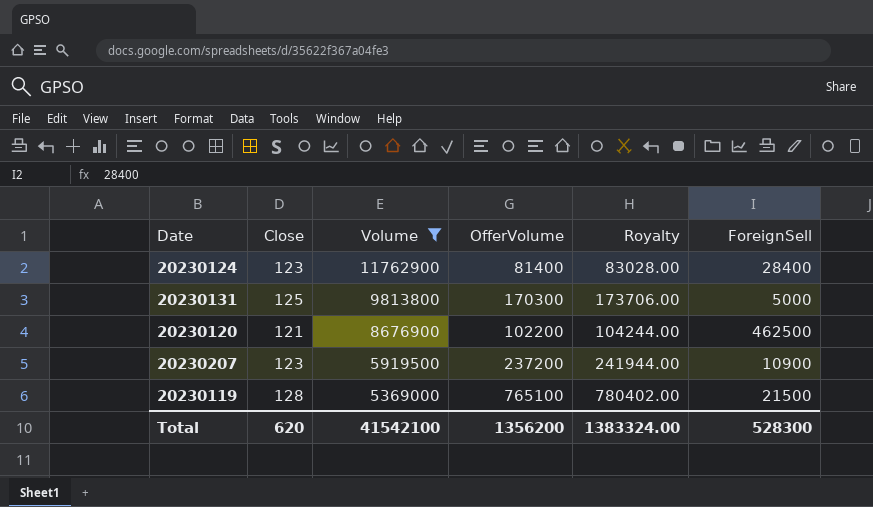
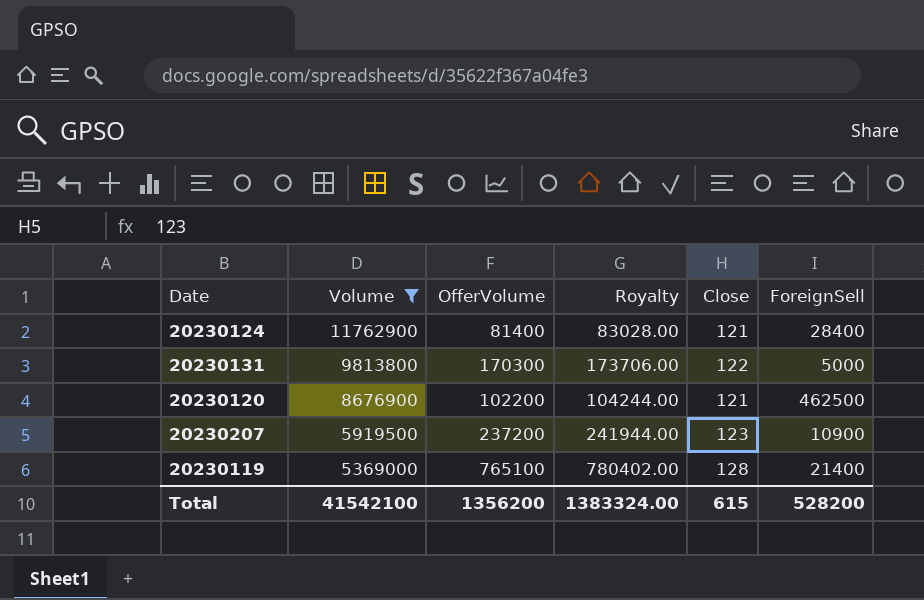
column Close | position: 2 -> 5
20230124 | Close: 123 -> 121
20230131 | Close: 125 -> 122
20230119 | ForeignSell: 21500 -> 21400
Total | Close: 620 -> 615
Total | ForeignSell: 528300 -> 528200

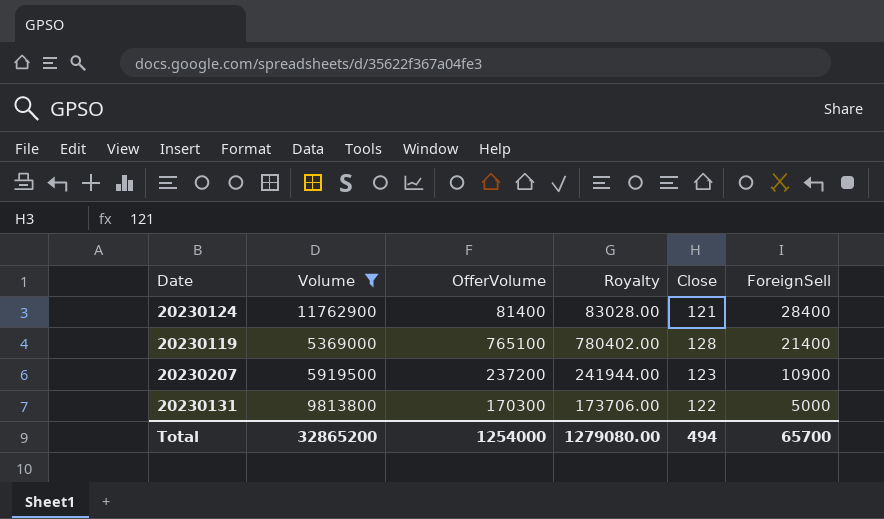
row order: Volume descending -> ForeignSell descending
row 20230120: 8676900 | 102200 | 104244.00 | 121 | 462500 -> none
Total | Volume: 41542100 -> 32865200
Total | OfferVolume: 1356200 -> 1254000
Total | Royalty: 1383324.00 -> 1279080.00
Total | Close: 615 -> 494
Total | ForeignSell: 528200 -> 65700

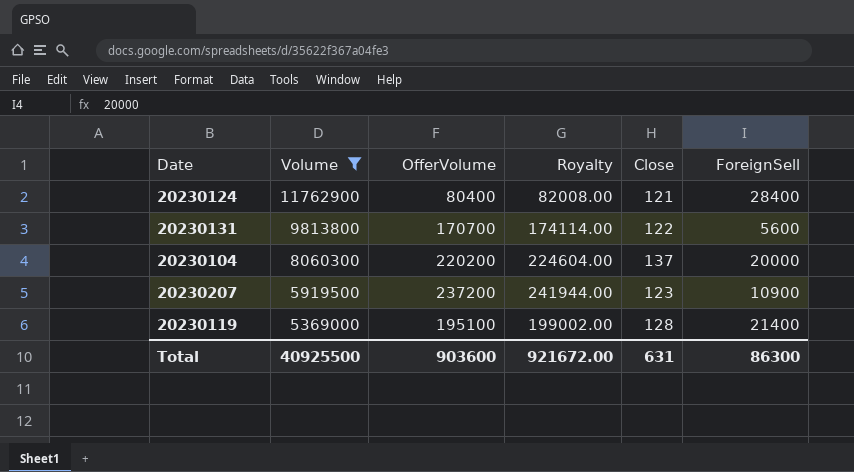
row order: ForeignSell descending -> Volume descending
20230124 | OfferVolume: 81400 -> 80400
20230124 | Royalty: 83028.00 -> 82008.00
20230131 | OfferVolume: 170300 -> 170700
20230131 | Royalty: 173706.00 -> 174114.00
20230131 | ForeignSell: 5000 -> 5600
row 20230104: none -> 8060300 | 220200 | 224604.00 | 137 | 20000
20230119 | OfferVolume: 765100 -> 195100
20230119 | Royalty: 780402.00 -> 199002.00
Total | Volume: 32865200 -> 40925500
Total | OfferVolume: 1254000 -> 903600
Total | Royalty: 1279080.00 -> 921672.00
Total | Close: 494 -> 631
Total | ForeignSell: 65700 -> 86300

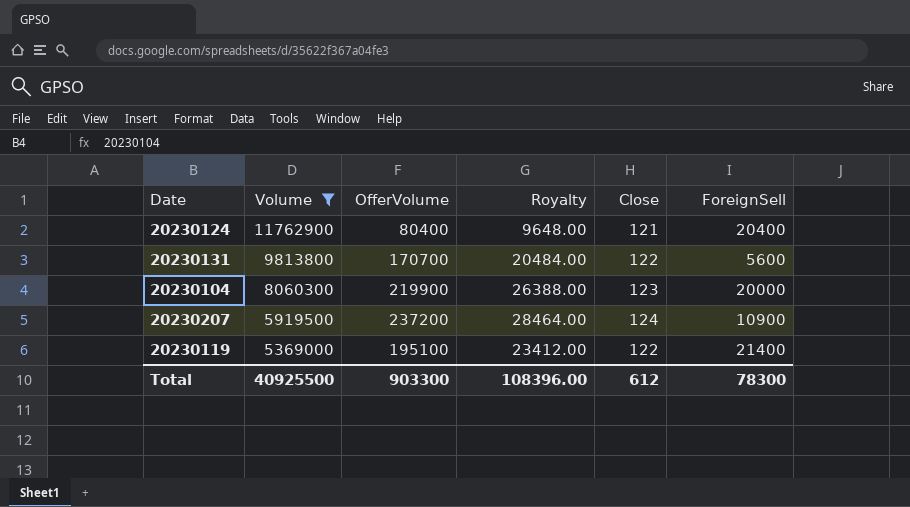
column Royalty | formula: [OfferVolume] * 1.02 -> [OfferVolume] * 0.12
20230124 | ForeignSell: 28400 -> 20400
20230104 | OfferVolume: 220200 -> 219900
20230104 | Close: 137 -> 123
20230207 | Close: 123 -> 124
20230119 | Close: 128 -> 122
Total | OfferVolume: 903600 -> 903300
Total | Royalty: 921672.00 -> 108396.00
Total | Close: 631 -> 612
Total | ForeignSell: 86300 -> 78300

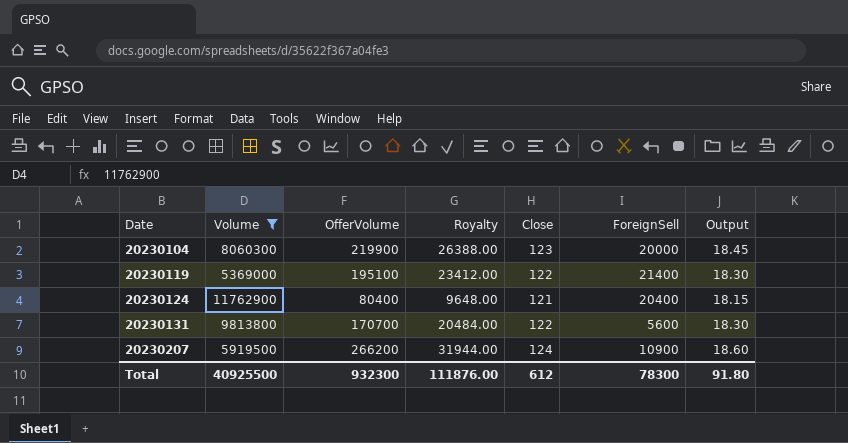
row order: Volume descending -> Date ascending
column Output | formula: none -> [Close] * 0.15
20230207 | OfferVolume: 237200 -> 266200
20230207 | Royalty: 28464.00 -> 31944.00
Total | OfferVolume: 903300 -> 932300
Total | Royalty: 108396.00 -> 111876.00

